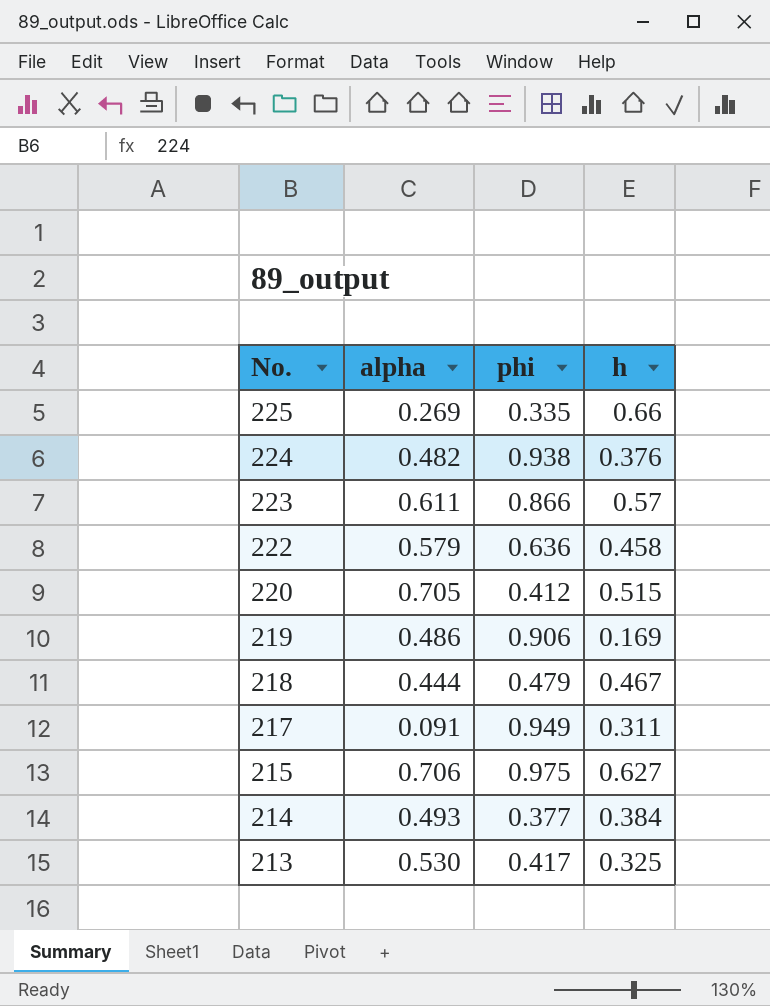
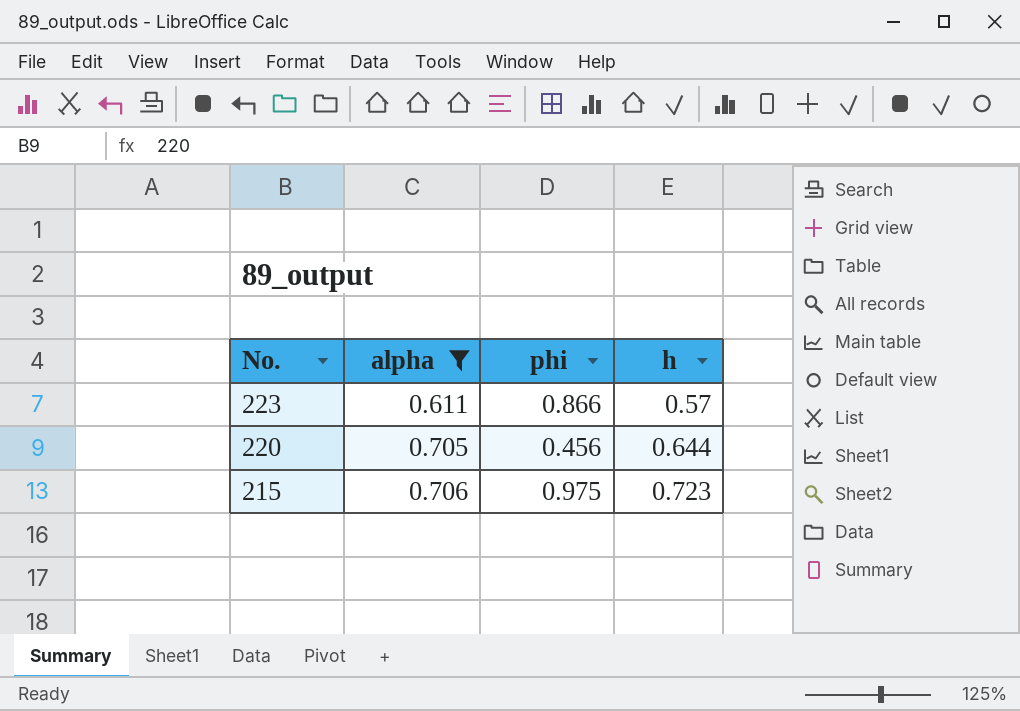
filter: none -> alpha >= 0.611
220 | phi: 0.412 -> 0.456
220 | h: 0.515 -> 0.644
215 | h: 0.627 -> 0.723

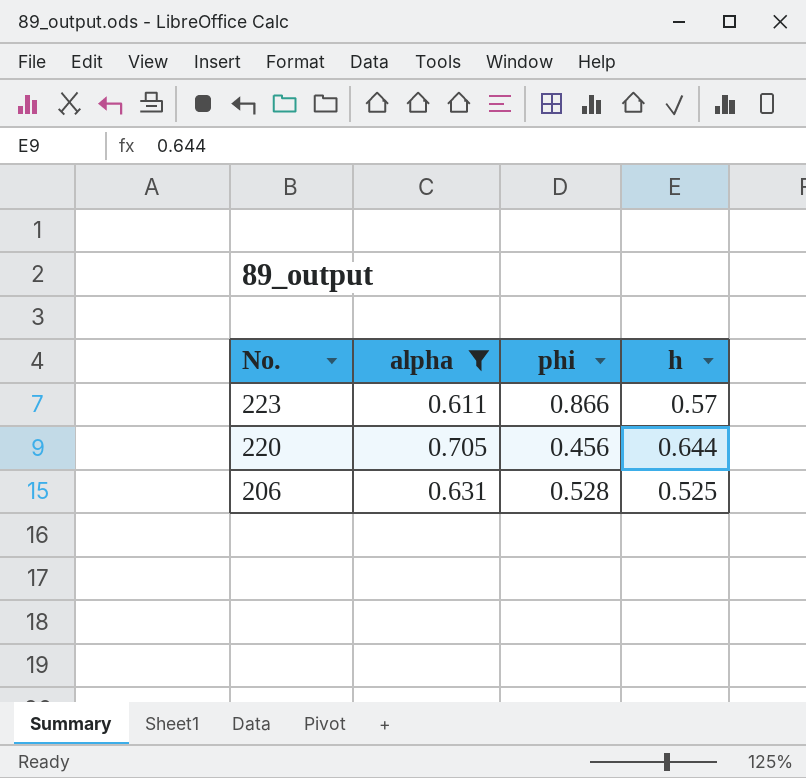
row 215: 0.706 | 0.975 | 0.723 -> none
row 206: none -> 0.631 | 0.528 | 0.525

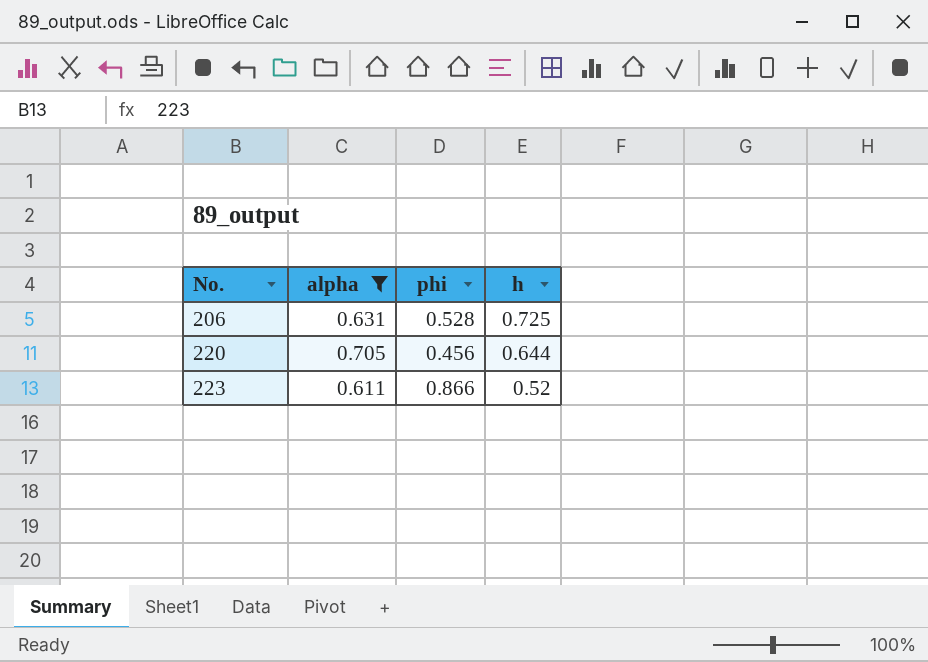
row order: No. descending -> No. ascending
206 | h: 0.525 -> 0.725
223 | h: 0.57 -> 0.52

